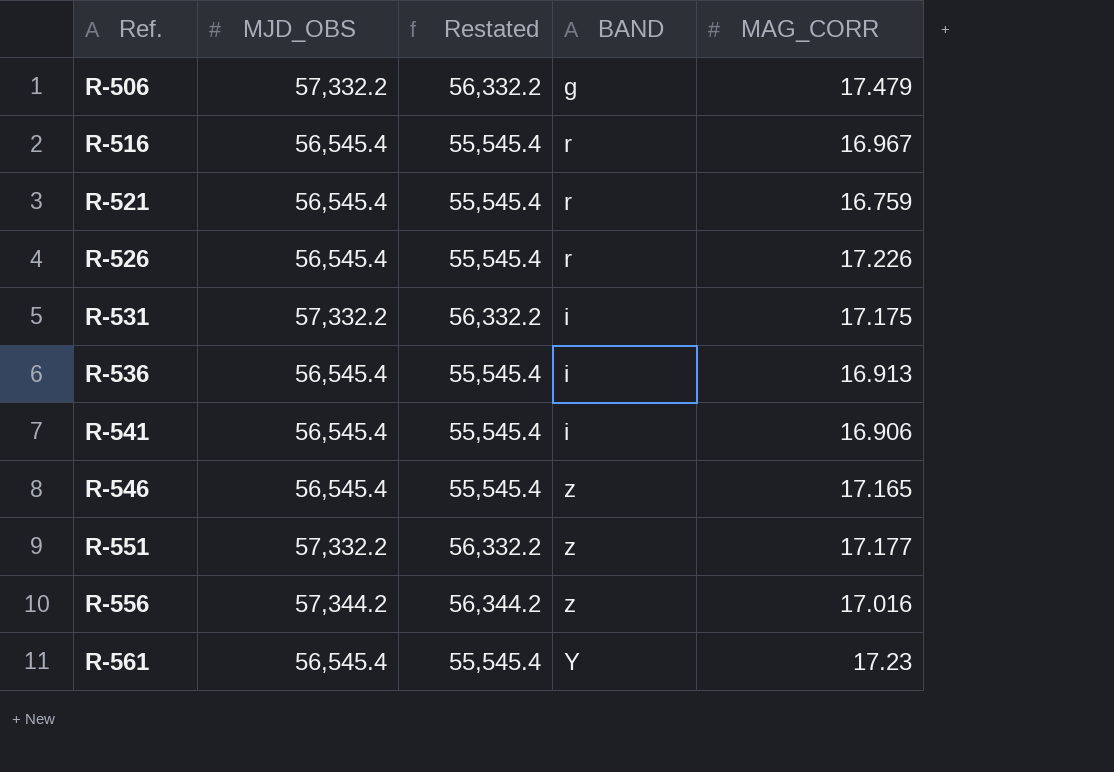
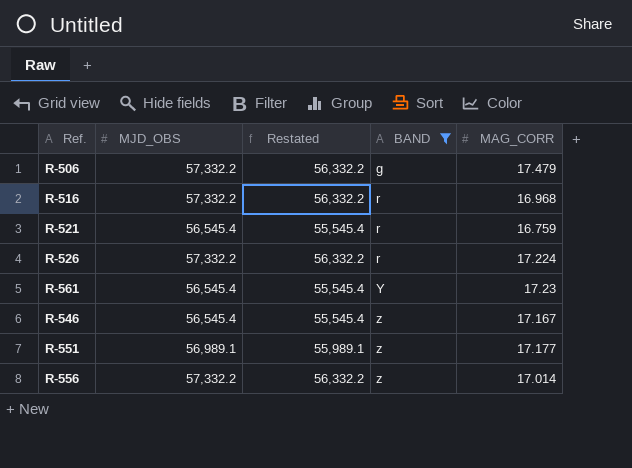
filter: none -> BAND != i
row order: Ref. ascending -> BAND ascending
R-516 | MJD_OBS: 56,545.4 -> 57,332.2
R-516 | Restated: 55,545.4 -> 56,332.2
R-516 | MAG_CORR: 16.967 -> 16.968
R-526 | MJD_OBS: 56,545.4 -> 57,332.2
R-526 | Restated: 55,545.4 -> 56,332.2
R-526 | MAG_CORR: 17.226 -> 17.224
R-546 | MAG_CORR: 17.165 -> 17.167
R-551 | MJD_OBS: 57,332.2 -> 56,989.1
R-551 | Restated: 56,332.2 -> 55,989.1
R-556 | MJD_OBS: 57,344.2 -> 57,332.2
R-556 | Restated: 56,344.2 -> 56,332.2
R-556 | MAG_CORR: 17.016 -> 17.014

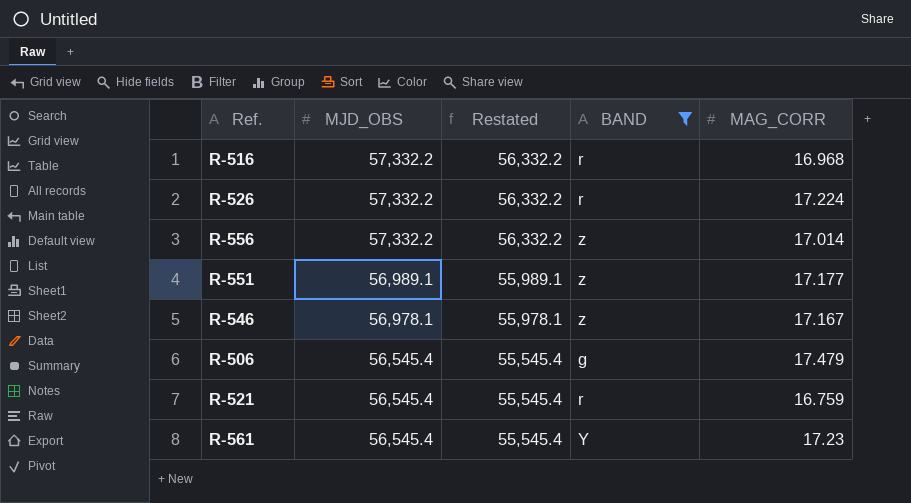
row order: BAND ascending -> MJD_OBS descending
R-546 | MJD_OBS: 56,545.4 -> 56,978.1
R-546 | Restated: 55,545.4 -> 55,978.1
R-506 | MJD_OBS: 57,332.2 -> 56,545.4
R-506 | Restated: 56,332.2 -> 55,545.4

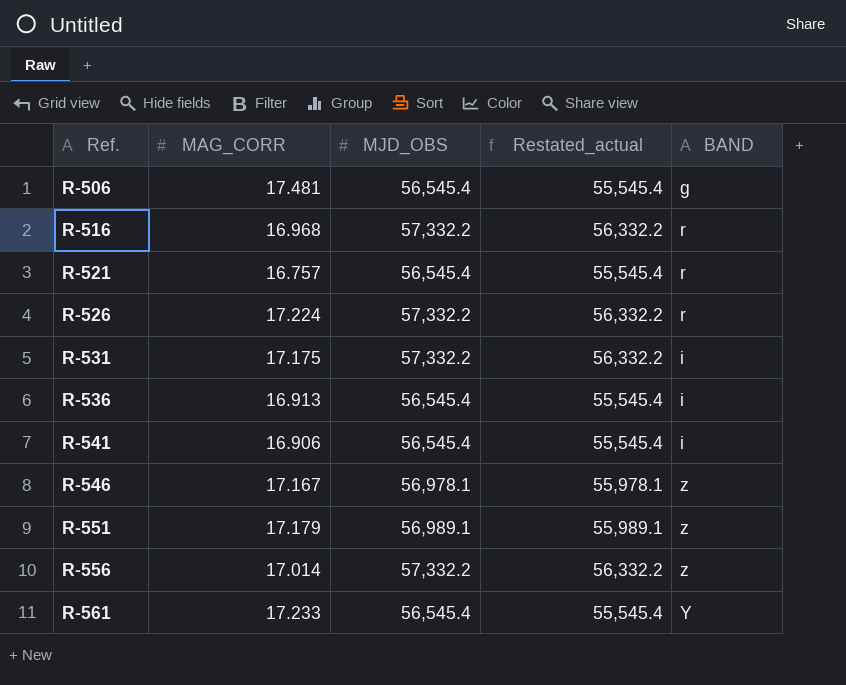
filter: BAND != i -> none
row order: MJD_OBS descending -> Ref. ascending
column MAG_CORR | position: 5 -> 2
column name: Restated -> Restated_actual
R-506 | MAG_CORR: 17.479 -> 17.481
R-521 | MAG_CORR: 16.759 -> 16.757
R-551 | MAG_CORR: 17.177 -> 17.179
R-561 | MAG_CORR: 17.23 -> 17.233

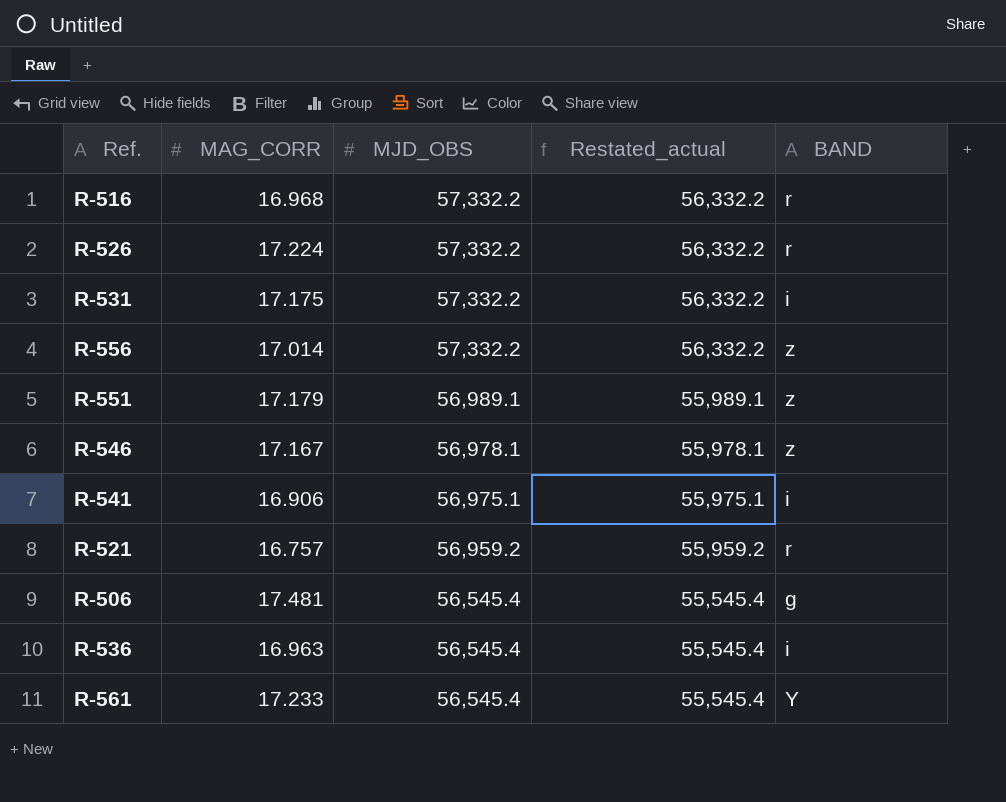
row order: Ref. ascending -> MJD_OBS descending
R-541 | MJD_OBS: 56,545.4 -> 56,975.1
R-541 | Restated_actual: 55,545.4 -> 55,975.1
R-521 | MJD_OBS: 56,545.4 -> 56,959.2
R-521 | Restated_actual: 55,545.4 -> 55,959.2
R-536 | MAG_CORR: 16.913 -> 16.963

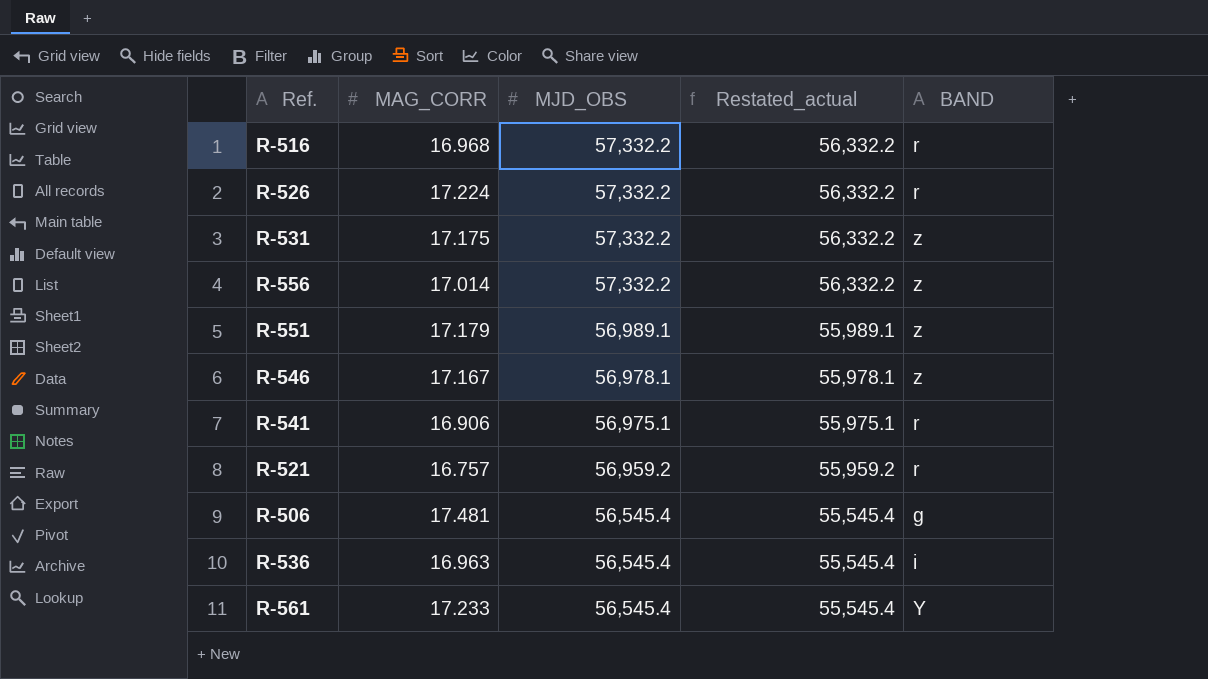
R-531 | BAND: i -> z
R-541 | BAND: i -> r

